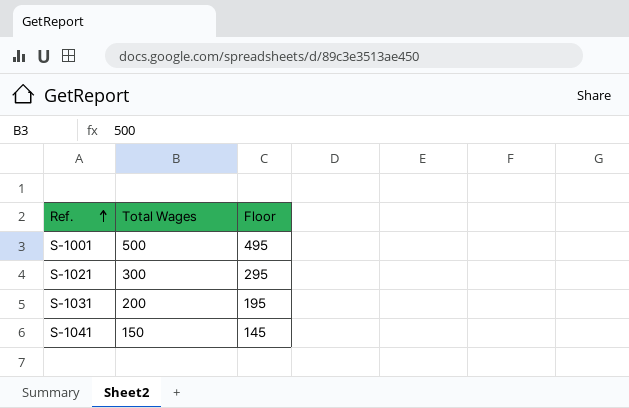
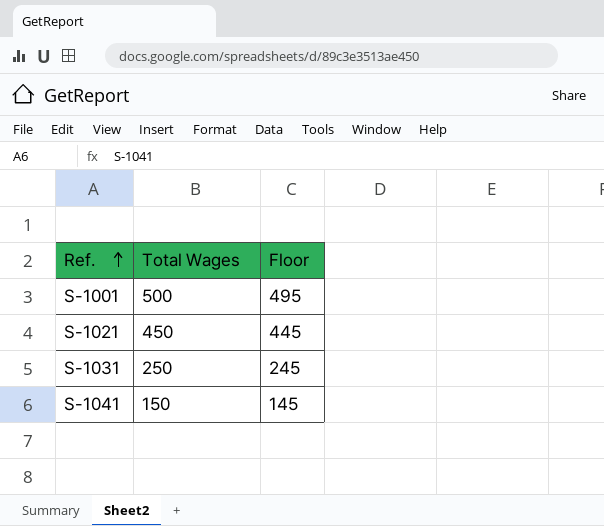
S-1021 | Total Wages: 300 -> 450
S-1021 | Floor: 295 -> 445
S-1031 | Total Wages: 200 -> 250
S-1031 | Floor: 195 -> 245

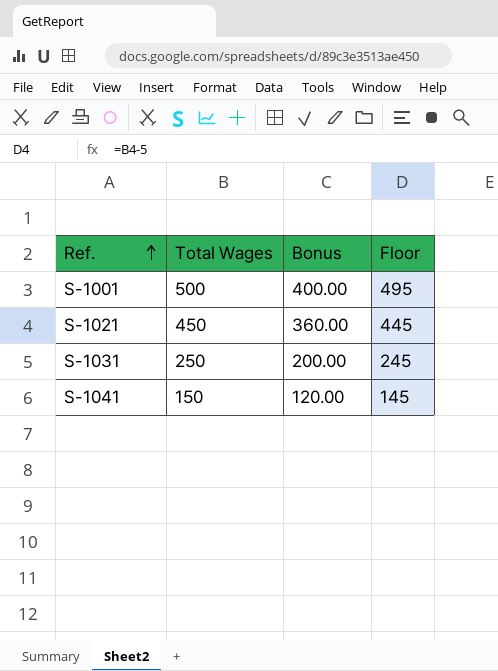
column Bonus | formula: none -> [Total Wages] * 0.8

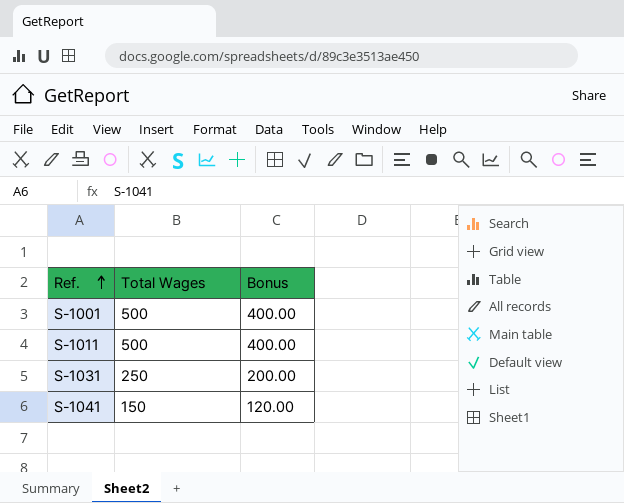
column Floor | formula: [Total Wages] - 5 -> none
row S-1021: 450 | 360.00 | 445 -> none
row S-1011: none -> 500 | 400.00

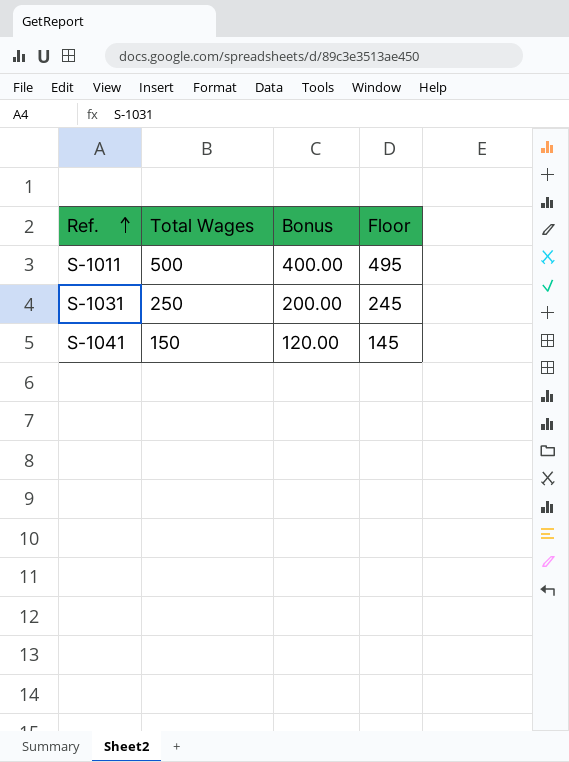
column Floor | formula: none -> [Total Wages] - 5
row S-1001: 500 | 400.00 -> none

